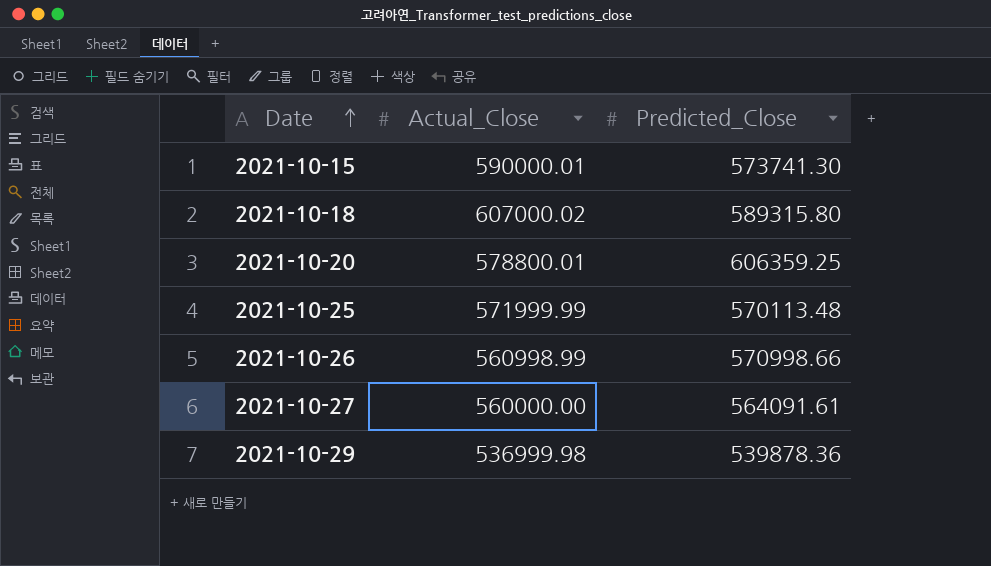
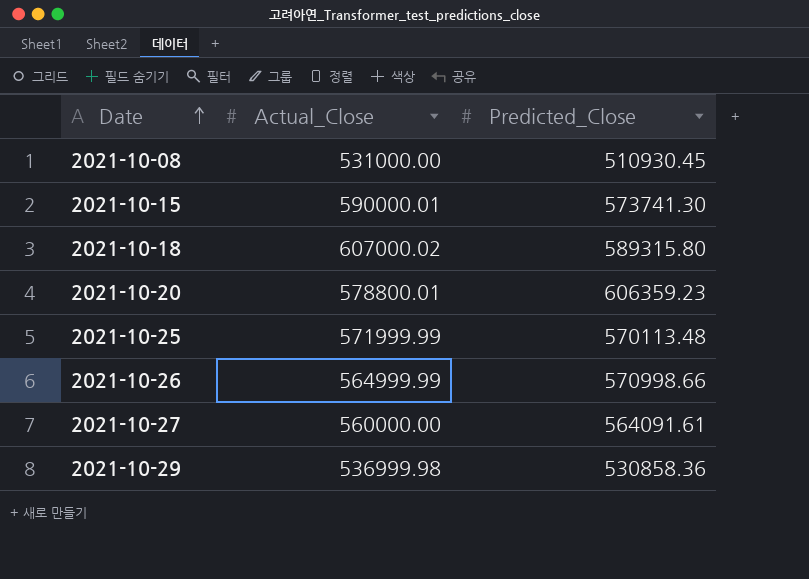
row 2021-10-08: none -> 531000.00 | 510930.45
2021-10-20 | Predicted_Close: 606359.25 -> 606359.23
2021-10-26 | Actual_Close: 560998.99 -> 564999.99
2021-10-29 | Predicted_Close: 539878.36 -> 530858.36

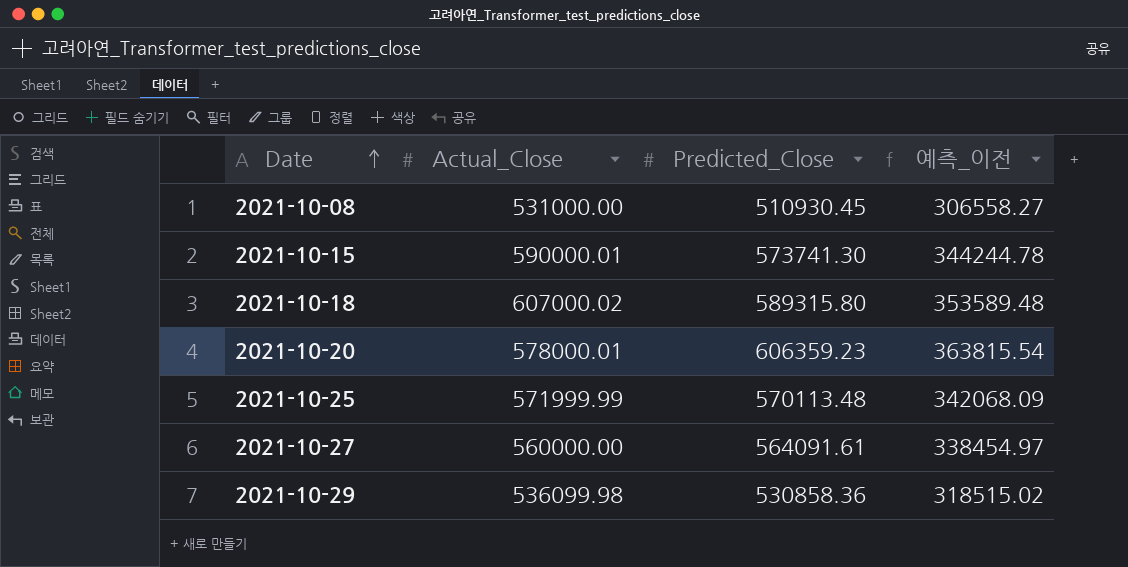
column 예측_이전 | formula: none -> [Predicted_Close] * 0.6
row 2021-10-26: 564999.99 | 570998.66 -> none
2021-10-20 | Actual_Close: 578800.01 -> 578000.01
2021-10-29 | Actual_Close: 536999.98 -> 536099.98

